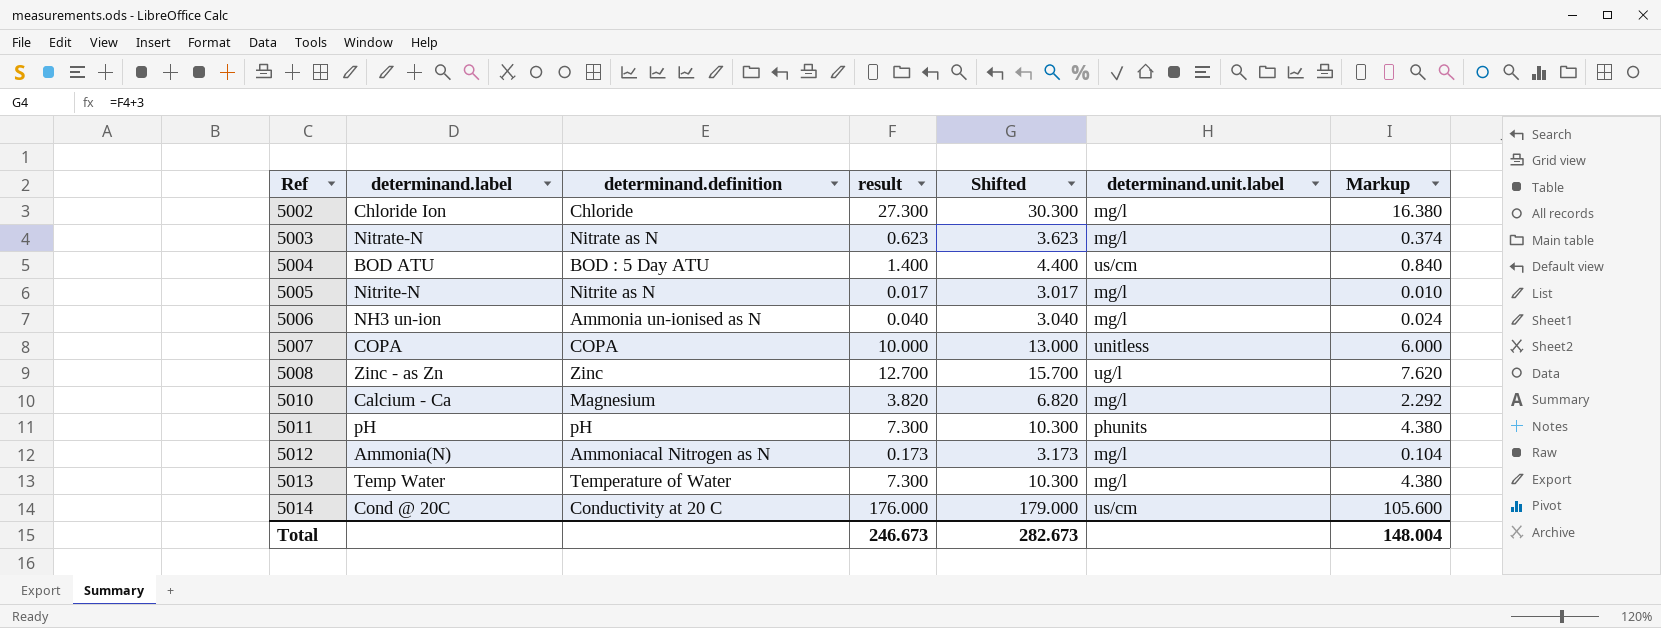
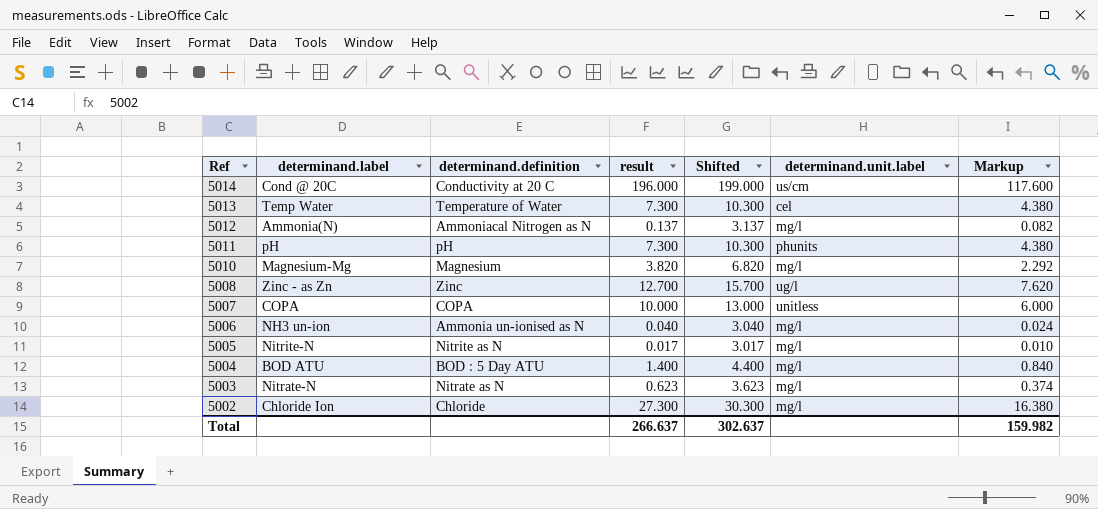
row order: Ref ascending -> Ref descending
5014 | result: 176.000 -> 196.000
5014 | Shifted: 179.000 -> 199.000
5014 | Markup: 105.600 -> 117.600
5013 | determinand.unit.label: mg/l -> cel
5012 | result: 0.173 -> 0.137
5012 | Shifted: 3.173 -> 3.137
5012 | Markup: 0.104 -> 0.082
5010 | determinand.label: Calcium - Ca -> Magnesium-Mg
5004 | determinand.unit.label: us/cm -> mg/l
Total | result: 246.673 -> 266.637
Total | Shifted: 282.673 -> 302.637
Total | Markup: 148.004 -> 159.982

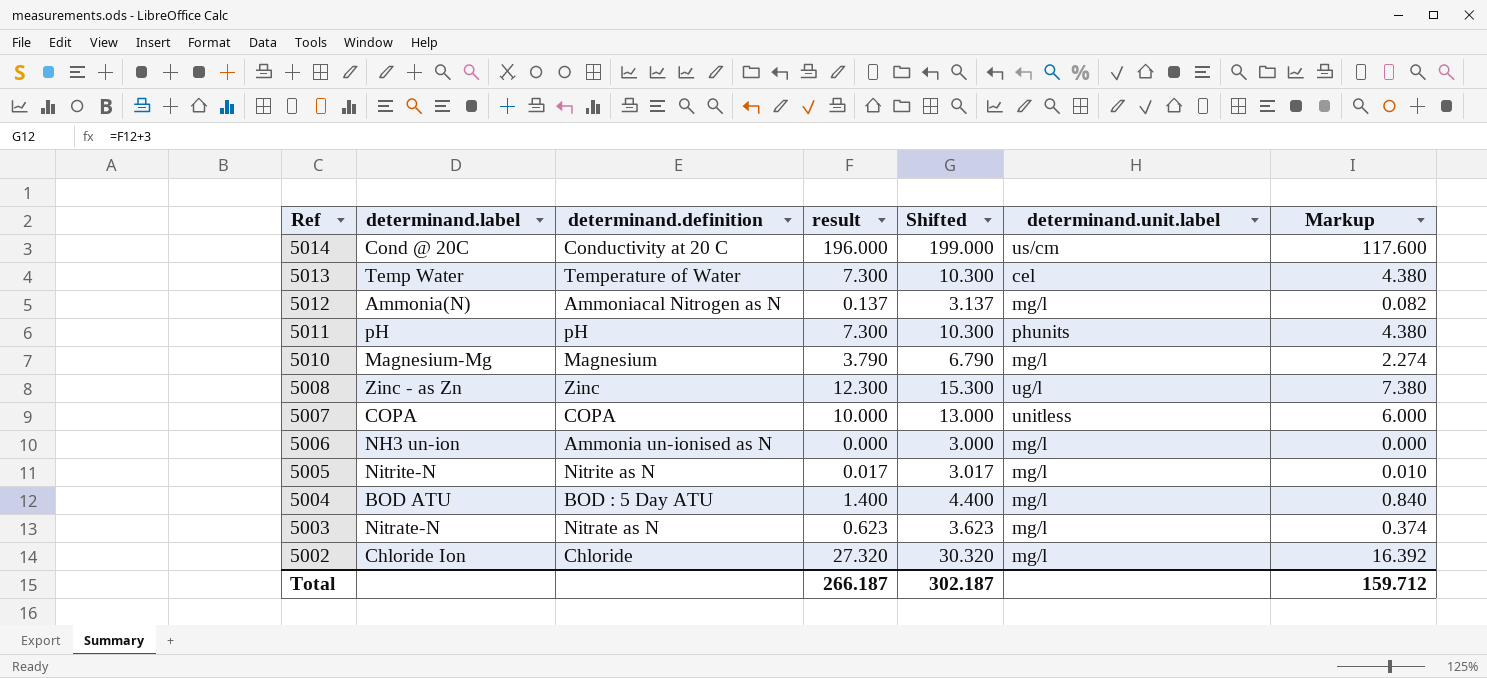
5010 | result: 3.820 -> 3.790
5010 | Shifted: 6.820 -> 6.790
5010 | Markup: 2.292 -> 2.274
5008 | result: 12.700 -> 12.300
5008 | Shifted: 15.700 -> 15.300
5008 | Markup: 7.620 -> 7.380
5006 | result: 0.040 -> 0.000
5006 | Shifted: 3.040 -> 3.000
5006 | Markup: 0.024 -> 0.000
5002 | result: 27.300 -> 27.320
5002 | Shifted: 30.300 -> 30.320
5002 | Markup: 16.380 -> 16.392
Total | result: 266.637 -> 266.187
Total | Shifted: 302.637 -> 302.187
Total | Markup: 159.982 -> 159.712

